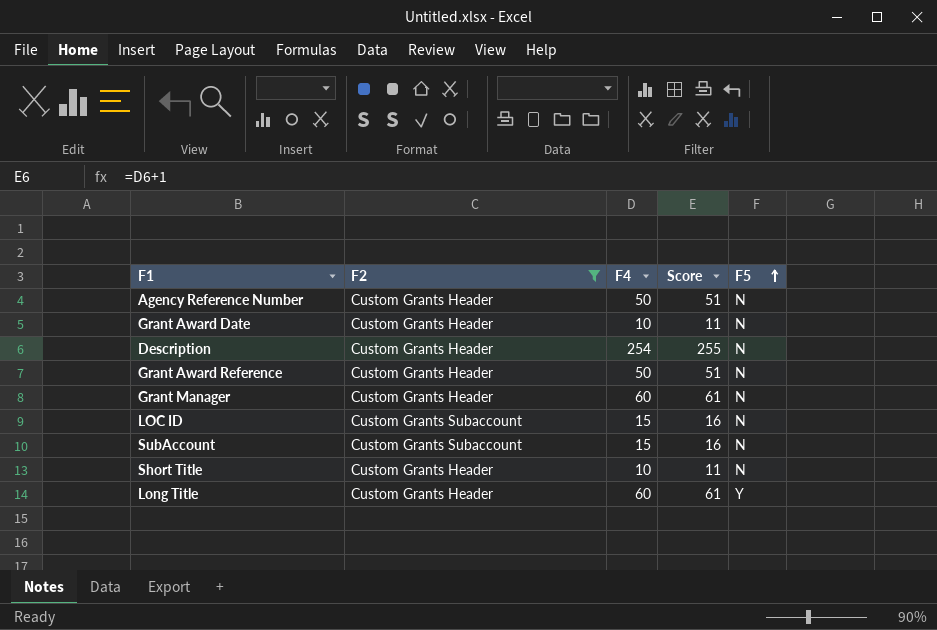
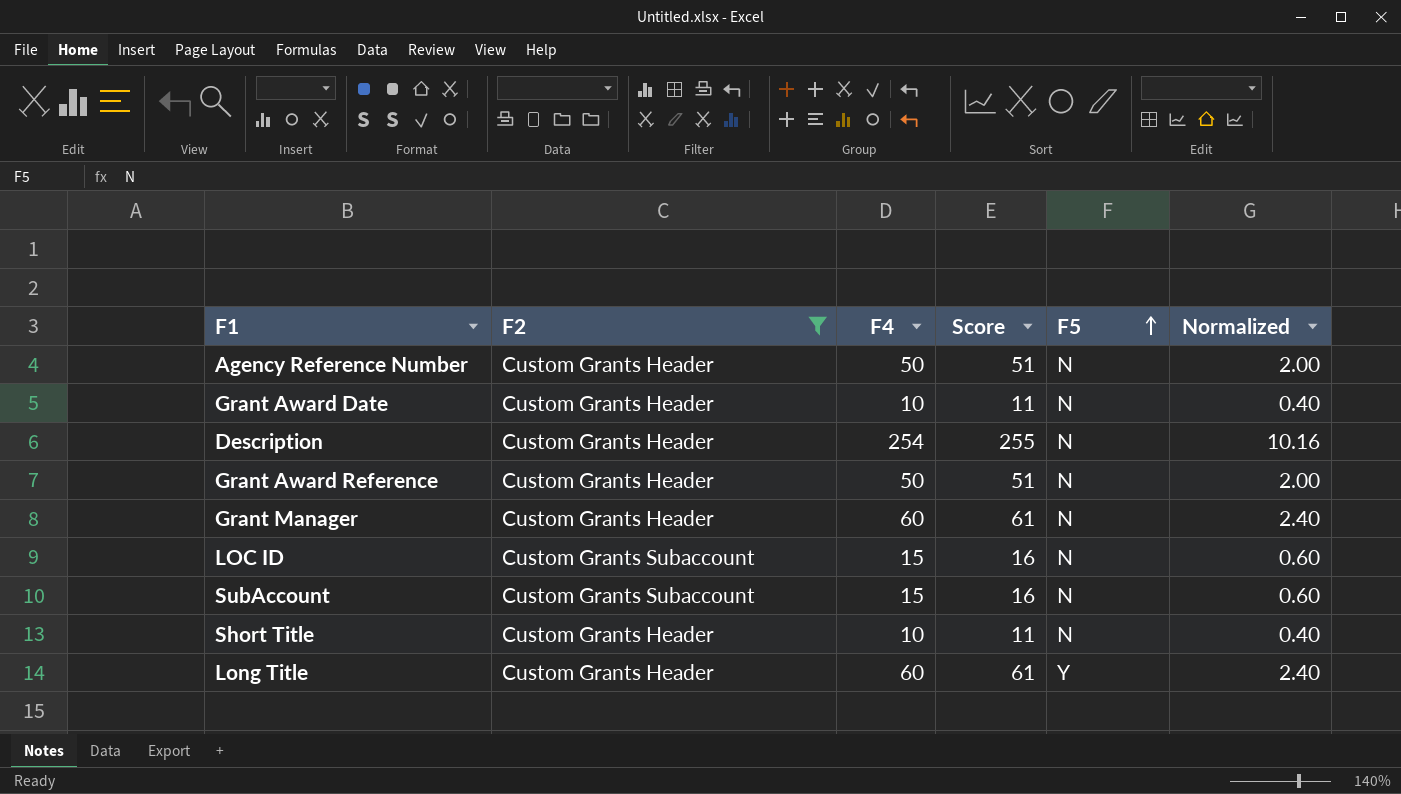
column Normalized | formula: none -> [F4] * 0.04

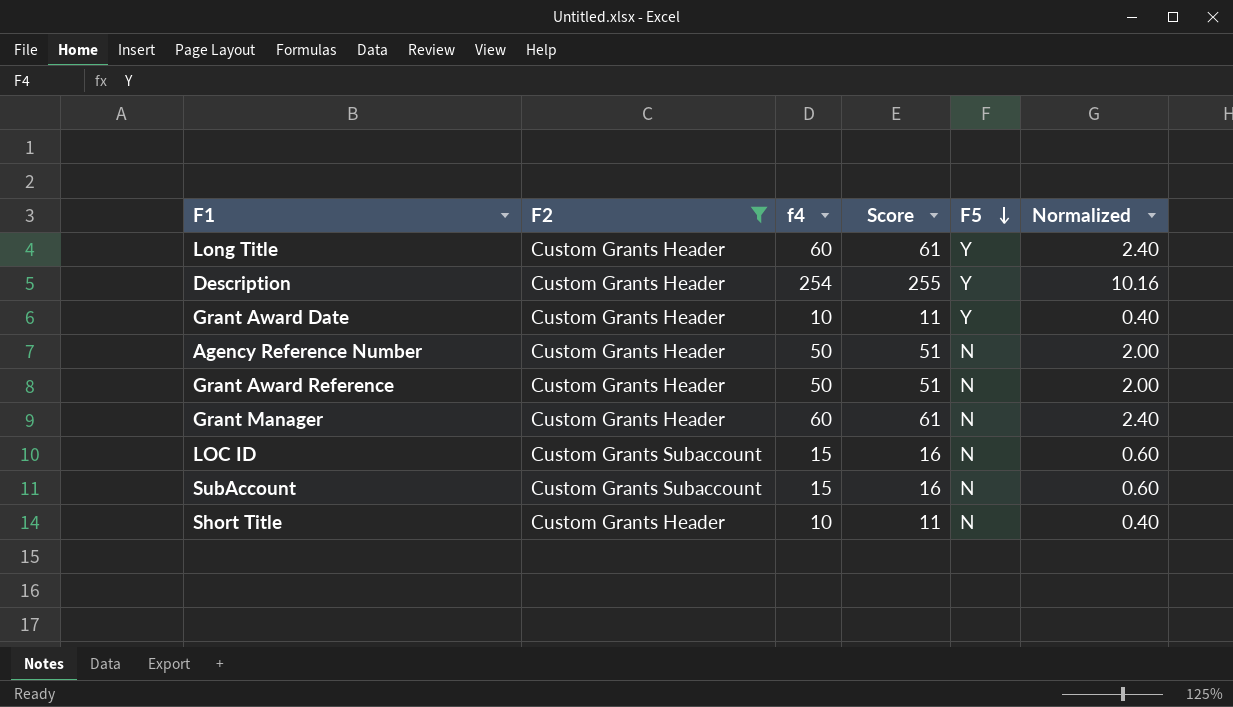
row order: F5 ascending -> F5 descending
column name: F4 -> f4
Description | F5: N -> Y
Grant Award Date | F5: N -> Y

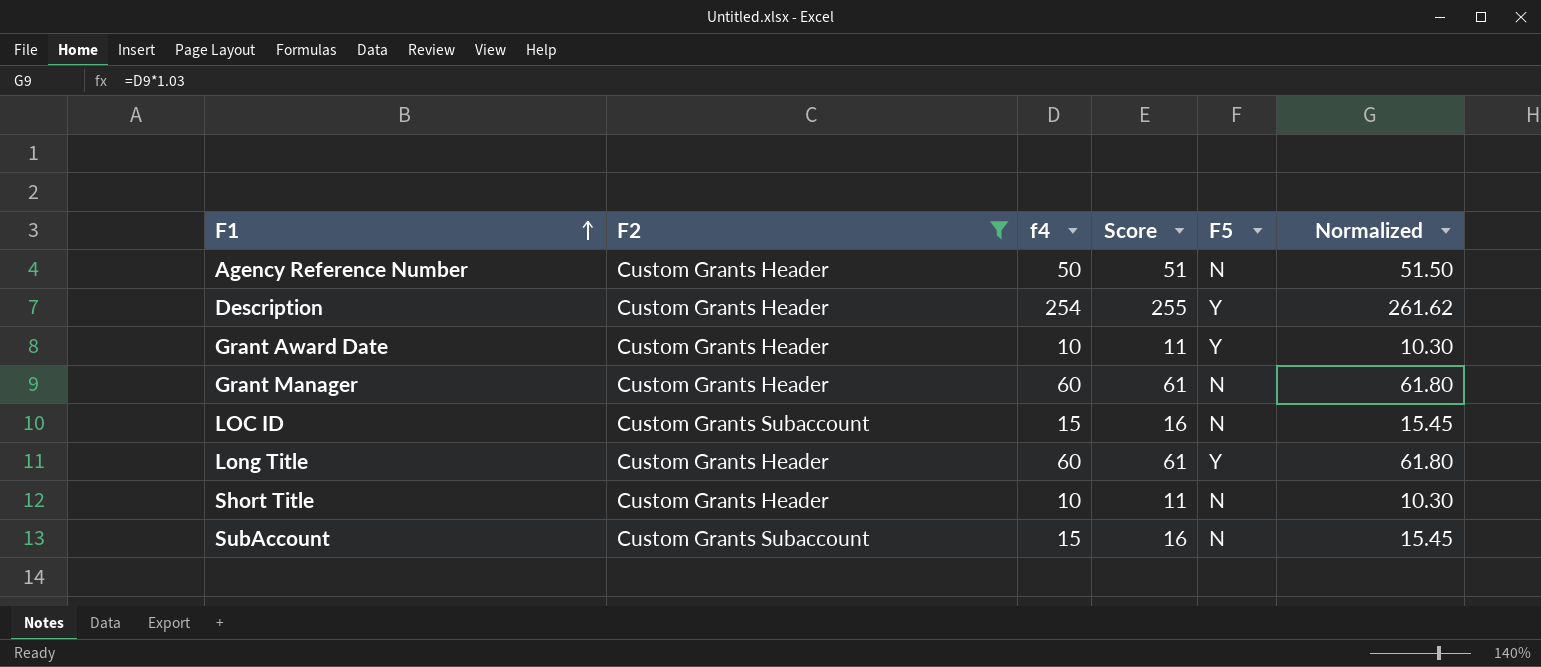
row order: F5 descending -> F1 ascending
column Normalized | formula: [f4] * 0.04 -> [f4] * 1.03
row Grant Award Reference: Custom Grants Header | 50 | 51 | N | 2.00 -> none

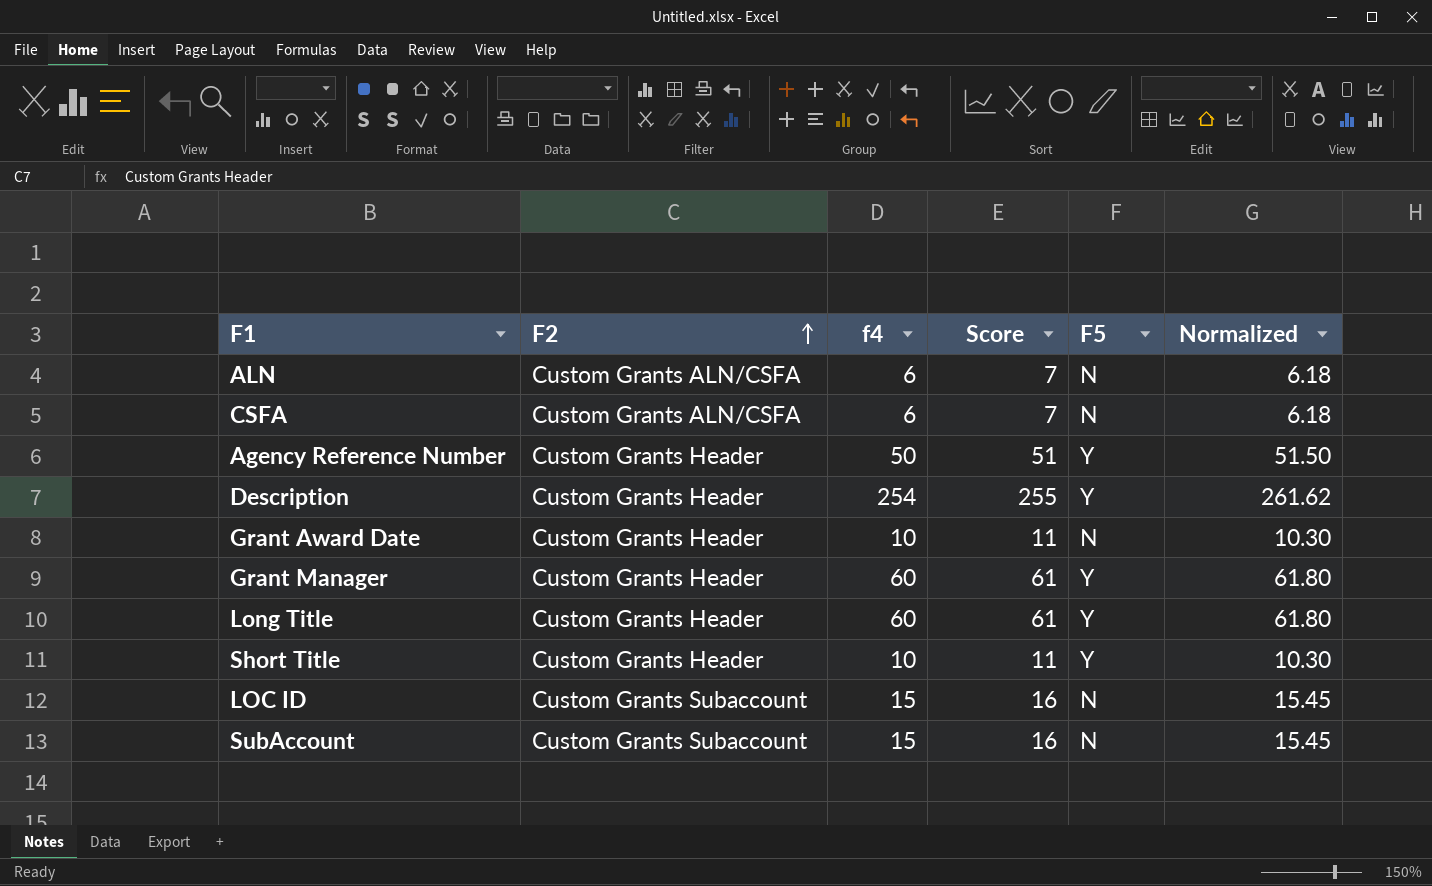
filter: F2 != Custom Grants ALN/CSFA -> none
row order: F1 ascending -> F2 ascending
Agency Reference Number | F5: N -> Y
Grant Award Date | F5: Y -> N
Grant Manager | F5: N -> Y
Short Title | F5: N -> Y

